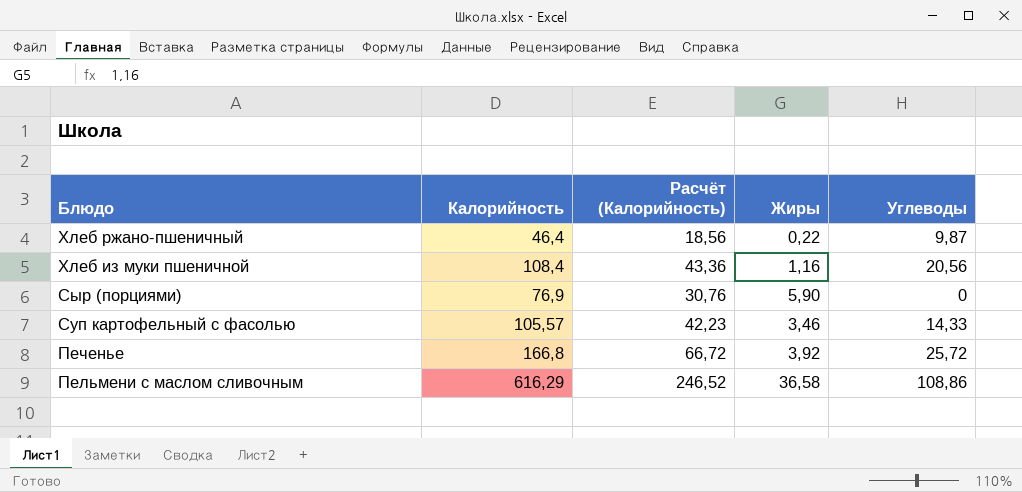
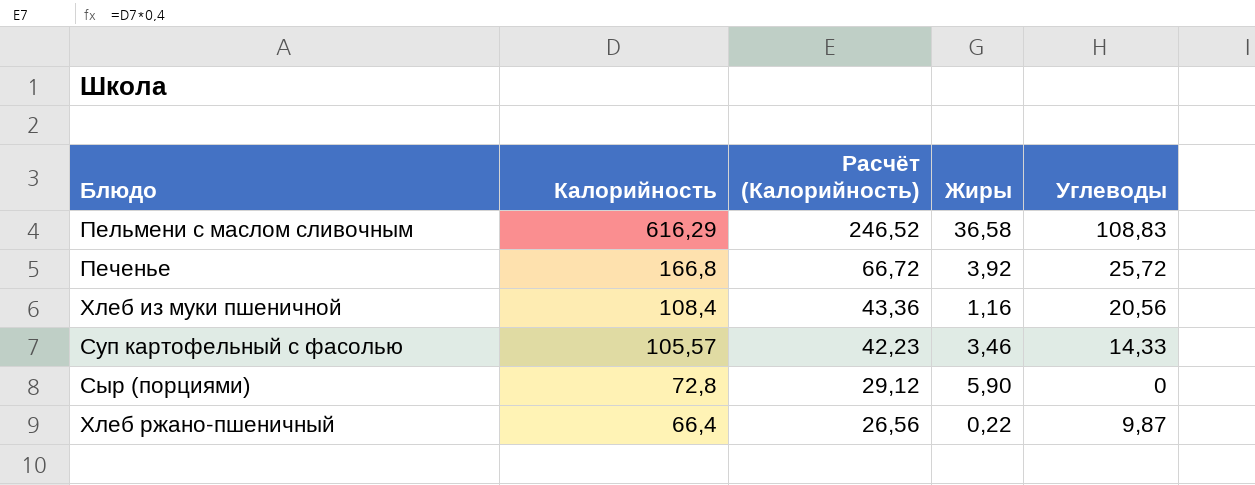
row order: Блюдо descending -> Калорийность descending
Пельмени с маслом сливочным | Углеводы: 108,86 -> 108,83
Сыр (порциями) | Калорийность: 76,9 -> 72,8
Сыр (порциями) | Расчёт (Калорийность): 30,76 -> 29,12
Хлеб ржано-пшеничный | Калорийность: 46,4 -> 66,4
Хлеб ржано-пшеничный | Расчёт (Калорийность): 18,56 -> 26,56

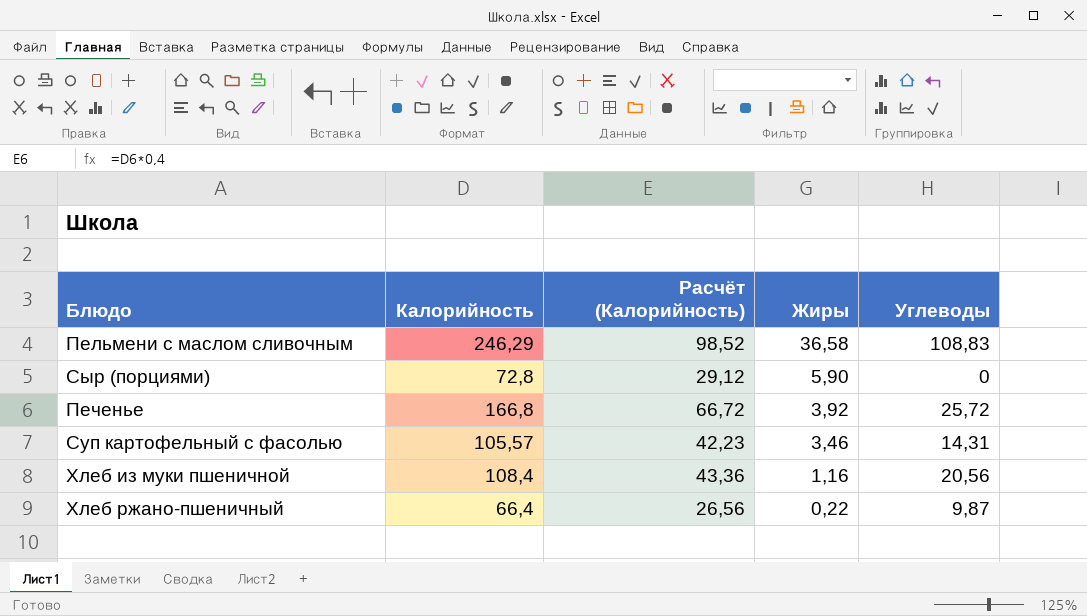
row order: Калорийность descending -> Жиры descending
Пельмени с маслом сливочным | Калорийность: 616,29 -> 246,29
Пельмени с маслом сливочным | Расчёт (Калорийность): 246,52 -> 98,52
Суп картофельный с фасолью | Углеводы: 14,33 -> 14,31

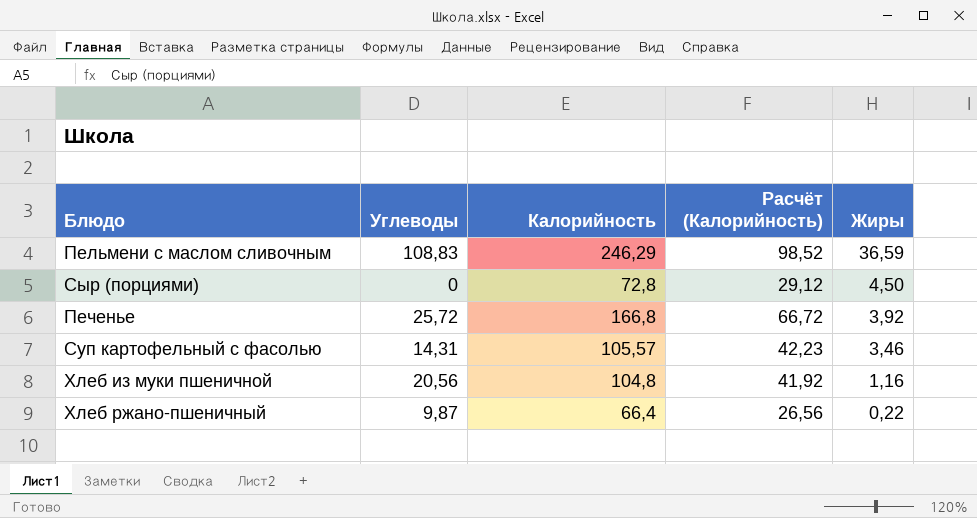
column Углеводы | position: 5 -> 2
Пельмени с маслом сливочным | Жиры: 36,58 -> 36,59
Сыр (порциями) | Жиры: 5,90 -> 4,50
Хлеб из муки пшеничной | Калорийность: 108,4 -> 104,8
Хлеб из муки пшеничной | Расчёт (Калорийность): 43,36 -> 41,92

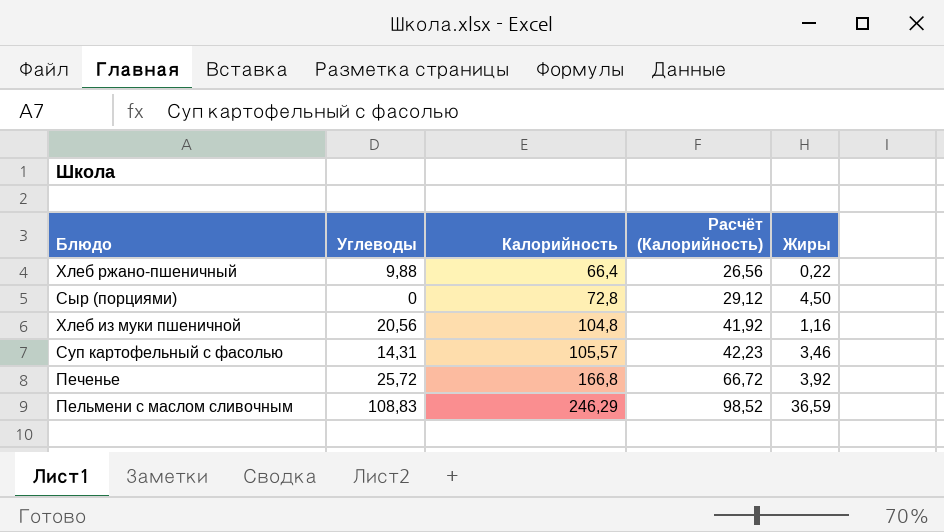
row order: Жиры descending -> Калорийность ascending
Хлеб ржано-пшеничный | Углеводы: 9,87 -> 9,88

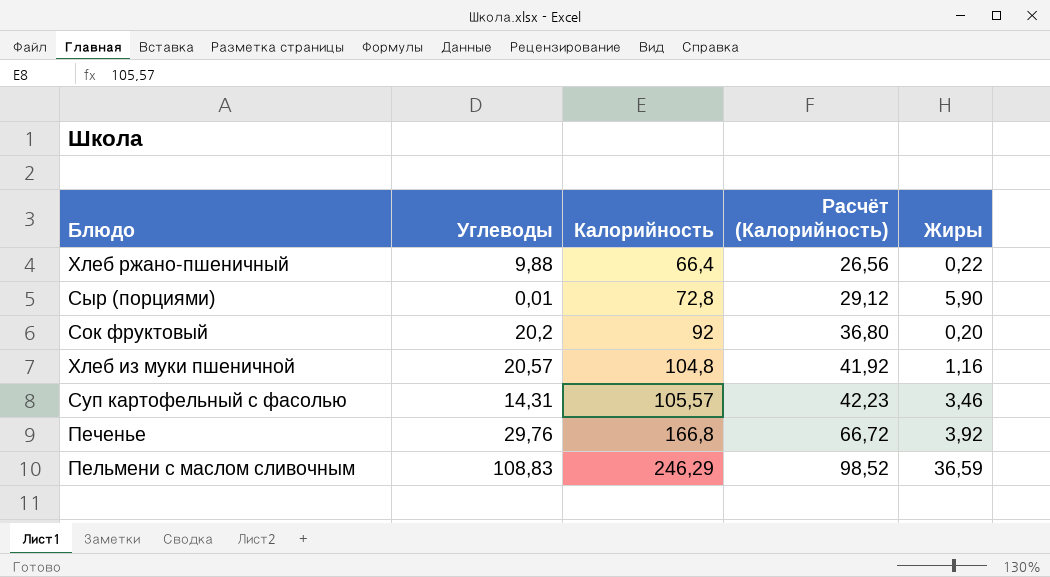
Сыр (порциями) | Углеводы: 0 -> 0,01
Сыр (порциями) | Жиры: 4,50 -> 5,90
row Сок фруктовый: none -> 20,2 | 92 | 36,80 | 0,20
Хлеб из муки пшеничной | Углеводы: 20,56 -> 20,57
Печенье | Углеводы: 25,72 -> 29,76

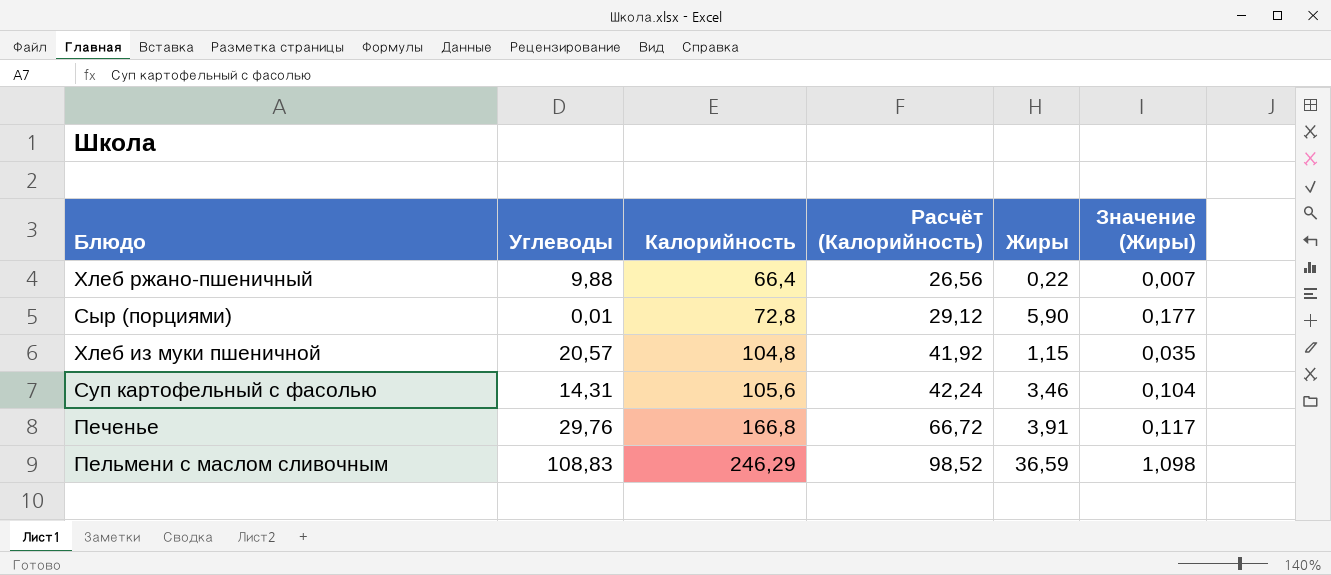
column Значение (Жиры) | formula: none -> [Жиры] * 0,03
row Сок фруктовый: 20,2 | 92 | 36,80 | 0,20 -> none
Хлеб из муки пшеничной | Жиры: 1,16 -> 1,15
Суп картофельный с фасолью | Калорийность: 105,57 -> 105,6
Суп картофельный с фасолью | Расчёт (Калорийность): 42,23 -> 42,24
Печенье | Жиры: 3,92 -> 3,91

